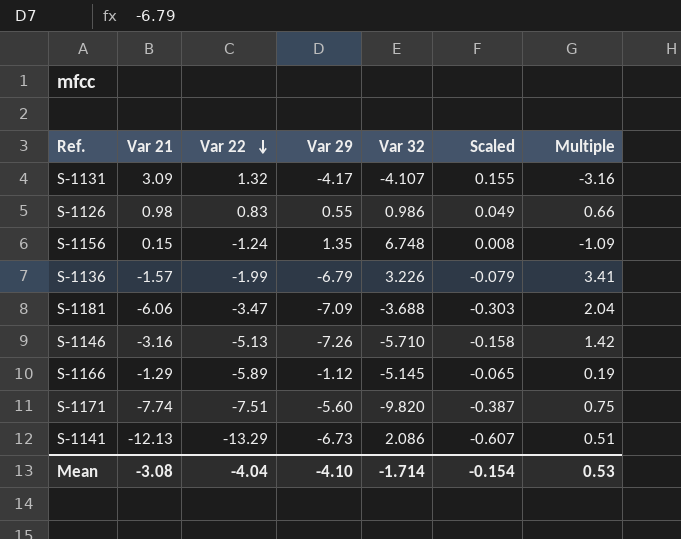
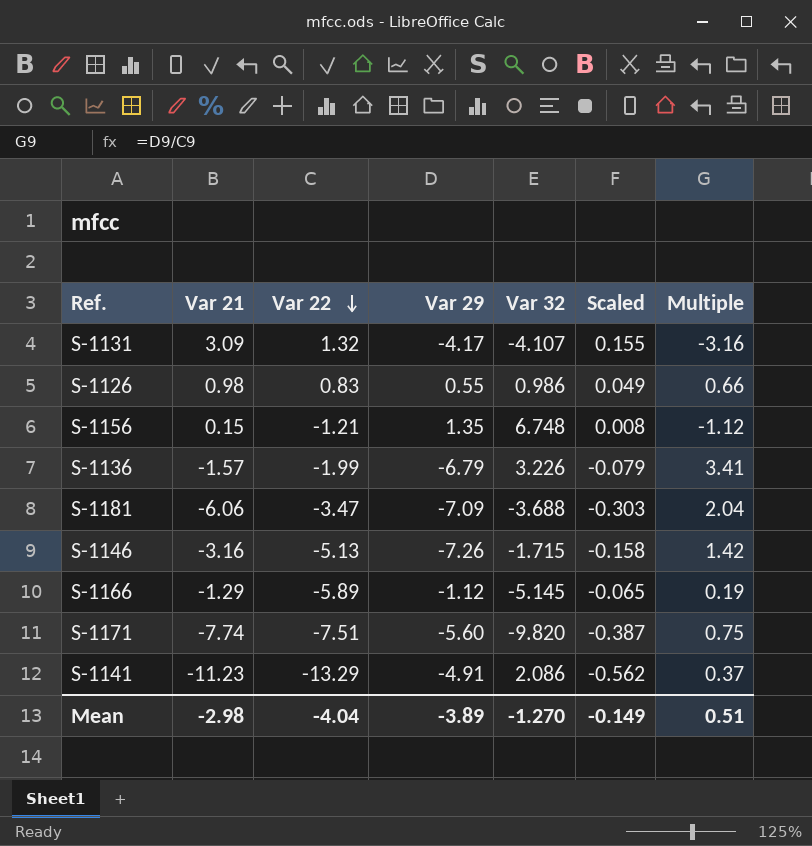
S-1156 | Var 22: -1.24 -> -1.21
S-1156 | Multiple: -1.09 -> -1.12
S-1146 | Var 32: -5.710 -> -1.715
S-1141 | Var 21: -12.13 -> -11.23
S-1141 | Var 29: -6.73 -> -4.91
S-1141 | Scaled: -0.607 -> -0.562
S-1141 | Multiple: 0.51 -> 0.37
Mean | Var 21: -3.08 -> -2.98
Mean | Var 29: -4.10 -> -3.89
Mean | Var 32: -1.714 -> -1.270
Mean | Scaled: -0.154 -> -0.149
Mean | Multiple: 0.53 -> 0.51

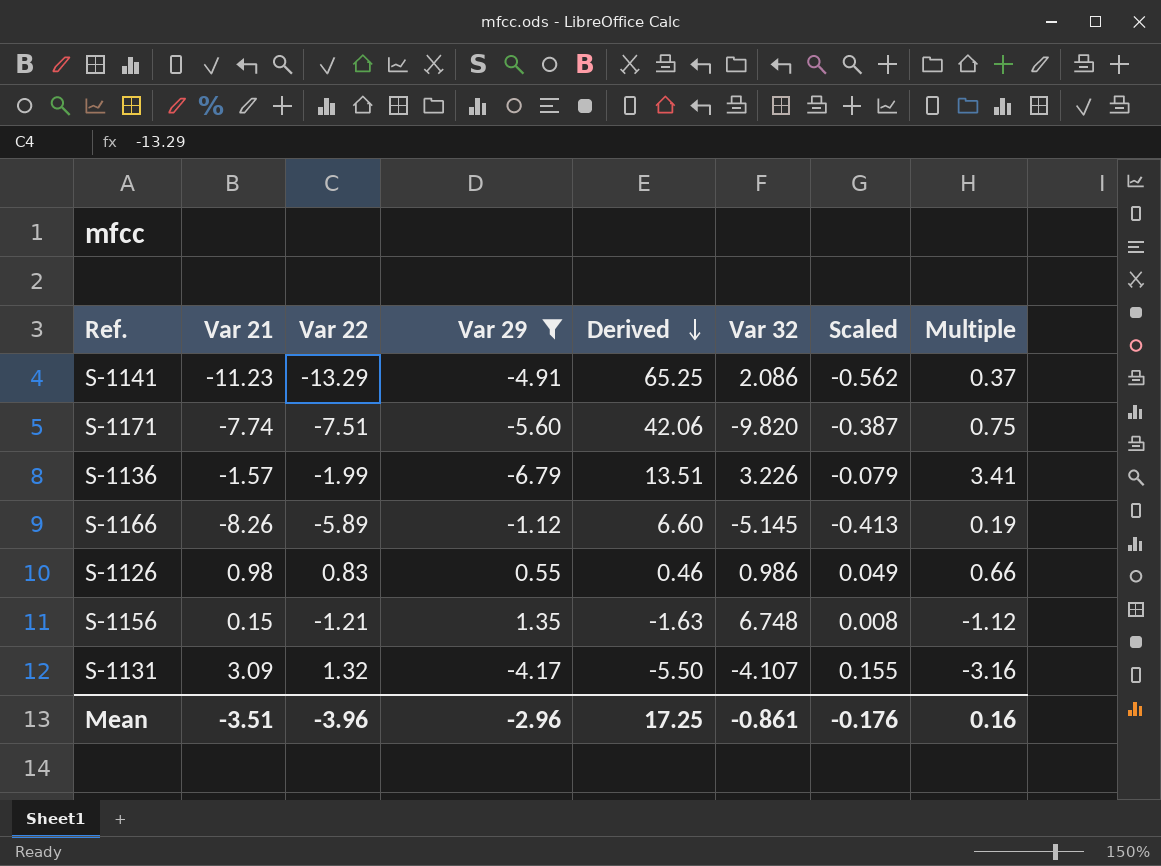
filter: none -> Var 29 >= -6.79
row order: Var 22 descending -> Derived descending
column Derived | formula: none -> [Var 22] * [Var 29]
S-1166 | Var 21: -1.29 -> -8.26
S-1166 | Scaled: -0.065 -> -0.413
Mean | Var 21: -2.98 -> -3.51
Mean | Var 22: -4.04 -> -3.96
Mean | Var 29: -3.89 -> -2.96
Mean | Var 32: -1.270 -> -0.861
Mean | Scaled: -0.149 -> -0.176
Mean | Multiple: 0.51 -> 0.16

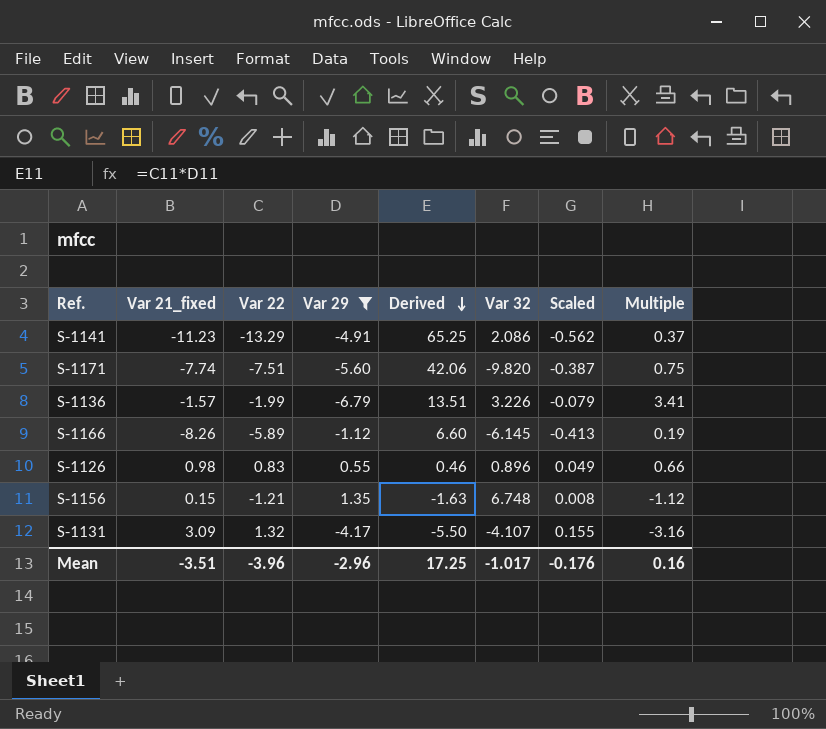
column name: Var 21 -> Var 21_fixed
S-1166 | Var 32: -5.145 -> -6.145
S-1126 | Var 32: 0.986 -> 0.896
Mean | Var 32: -0.861 -> -1.017

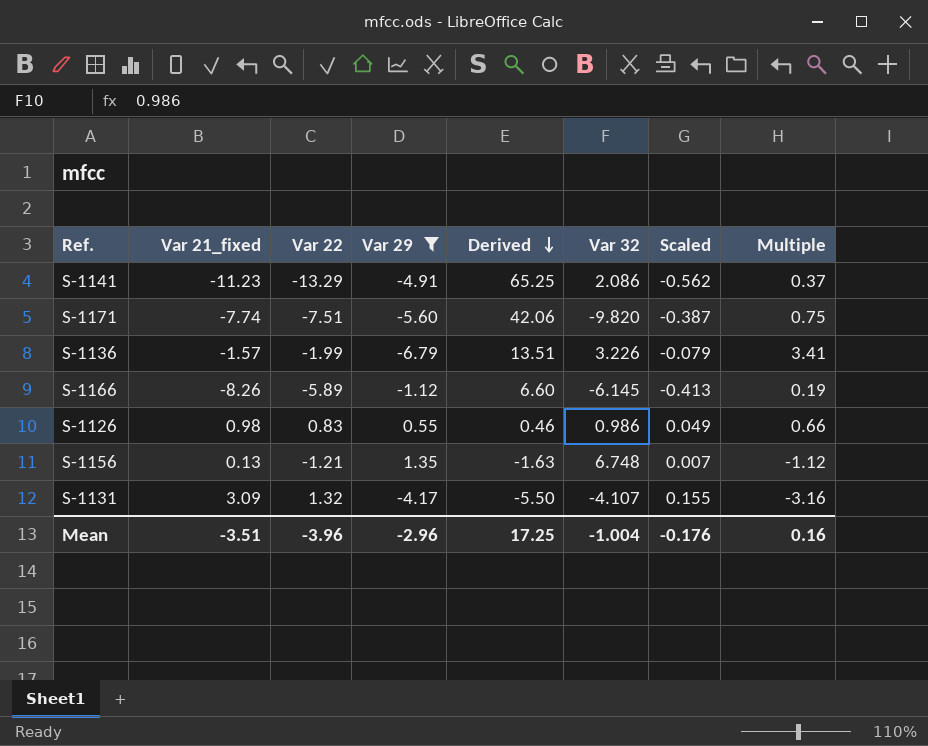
S-1126 | Var 32: 0.896 -> 0.986
S-1156 | Var 21_fixed: 0.15 -> 0.13
S-1156 | Scaled: 0.008 -> 0.007
Mean | Var 32: -1.017 -> -1.004

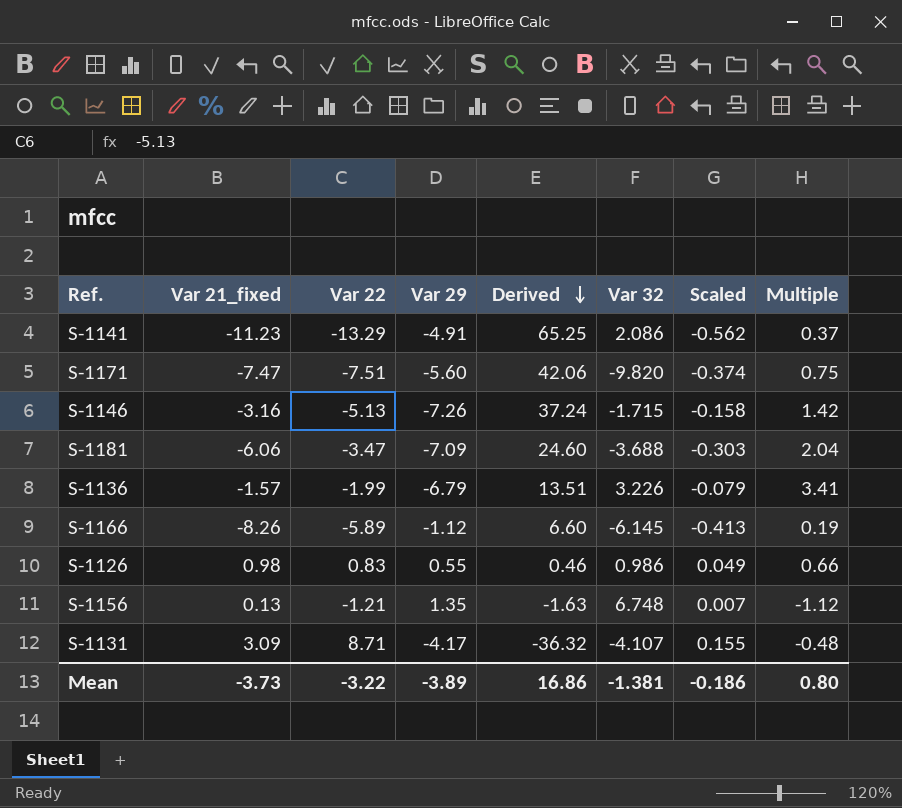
filter: Var 29 >= -6.79 -> none
S-1171 | Var 21_fixed: -7.74 -> -7.47
S-1171 | Scaled: -0.387 -> -0.374
S-1131 | Var 22: 1.32 -> 8.71
S-1131 | Derived: -5.50 -> -36.32
S-1131 | Multiple: -3.16 -> -0.48
Mean | Var 21_fixed: -3.51 -> -3.73
Mean | Var 22: -3.96 -> -3.22
Mean | Var 29: -2.96 -> -3.89
Mean | Derived: 17.25 -> 16.86
Mean | Var 32: -1.004 -> -1.381
Mean | Scaled: -0.176 -> -0.186
Mean | Multiple: 0.16 -> 0.80

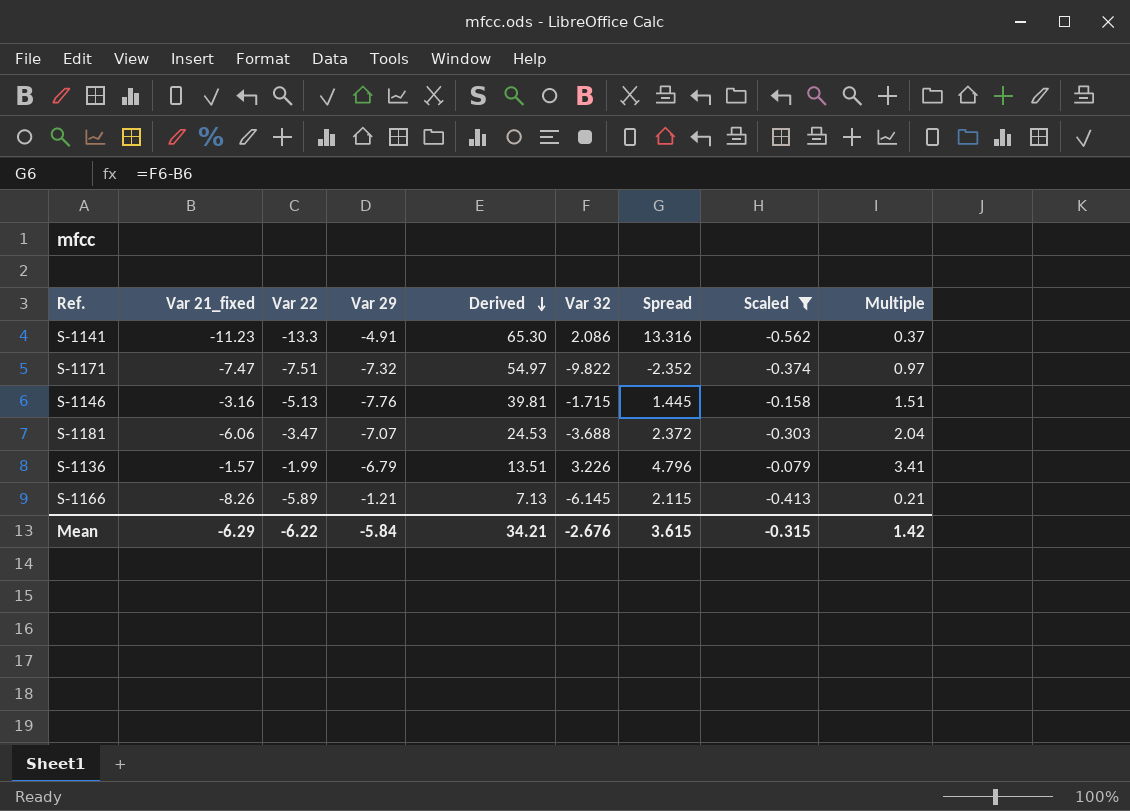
filter: none -> Scaled <= -0.079
column Spread | formula: none -> [Var 32] - [Var 21_fixed]
S-1141 | Var 22: -13.29 -> -13.3
S-1141 | Derived: 65.25 -> 65.30
S-1171 | Var 29: -5.60 -> -7.32
S-1171 | Derived: 42.06 -> 54.97
S-1171 | Var 32: -9.820 -> -9.822
S-1171 | Multiple: 0.75 -> 0.97
S-1146 | Var 29: -7.26 -> -7.76
S-1146 | Derived: 37.24 -> 39.81
S-1146 | Multiple: 1.42 -> 1.51
S-1181 | Var 29: -7.09 -> -7.07
S-1181 | Derived: 24.60 -> 24.53
S-1166 | Var 29: -1.12 -> -1.21
S-1166 | Derived: 6.60 -> 7.13
S-1166 | Multiple: 0.19 -> 0.21
Mean | Var 21_fixed: -3.73 -> -6.29
Mean | Var 22: -3.22 -> -6.22
Mean | Var 29: -3.89 -> -5.84
Mean | Derived: 16.86 -> 34.21
Mean | Var 32: -1.381 -> -2.676
Mean | Scaled: -0.186 -> -0.315
Mean | Multiple: 0.80 -> 1.42

